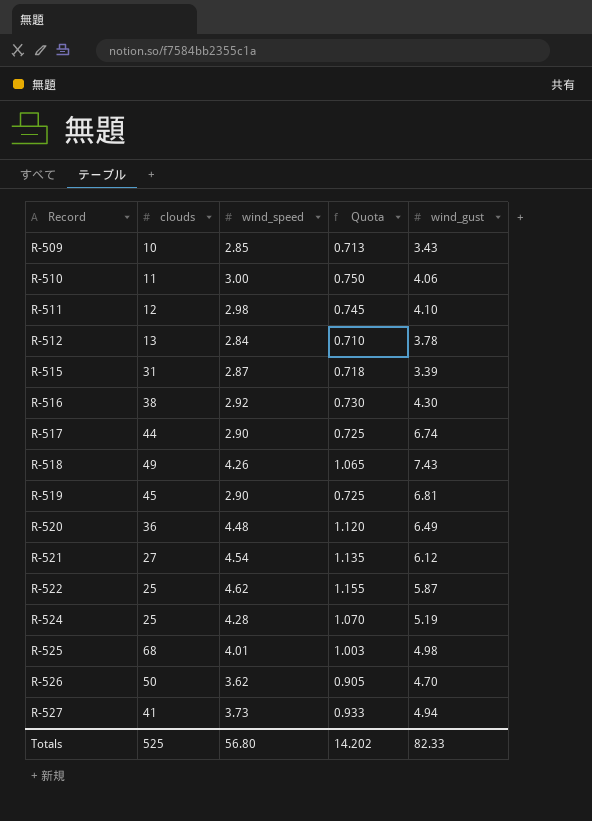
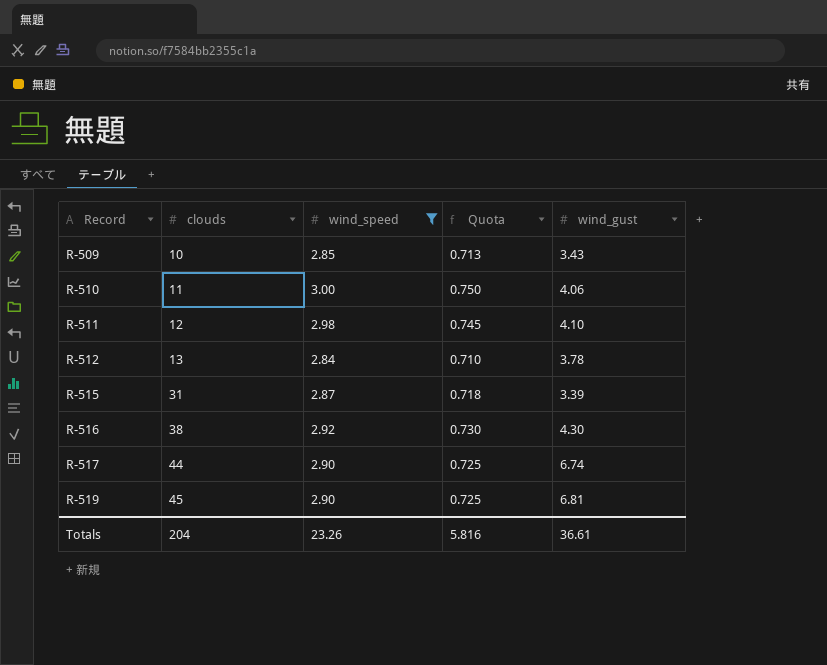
filter: none -> wind_speed <= 3.00
Totals | clouds: 525 -> 204
Totals | wind_speed: 56.80 -> 23.26
Totals | Quota: 14.202 -> 5.816
Totals | wind_gust: 82.33 -> 36.61

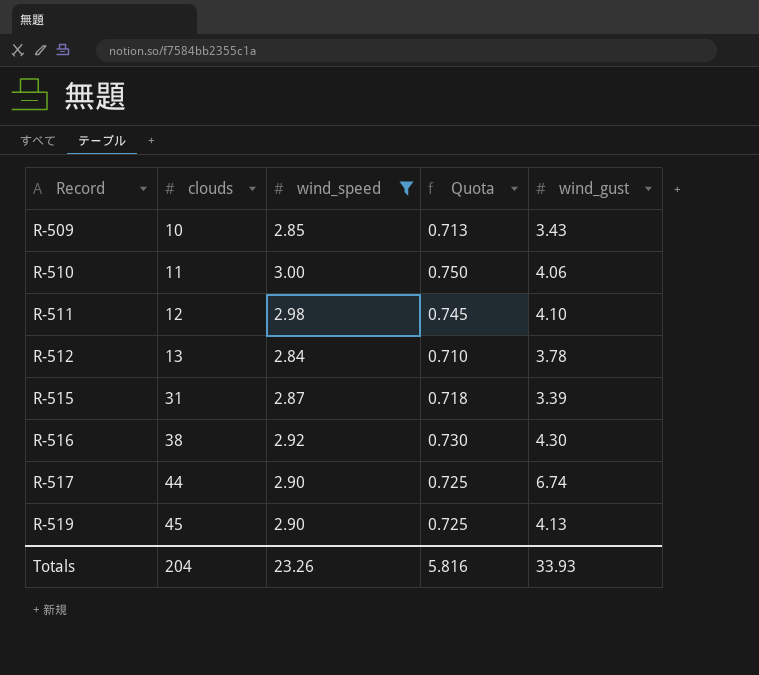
R-519 | wind_gust: 6.81 -> 4.13
Totals | wind_gust: 36.61 -> 33.93

